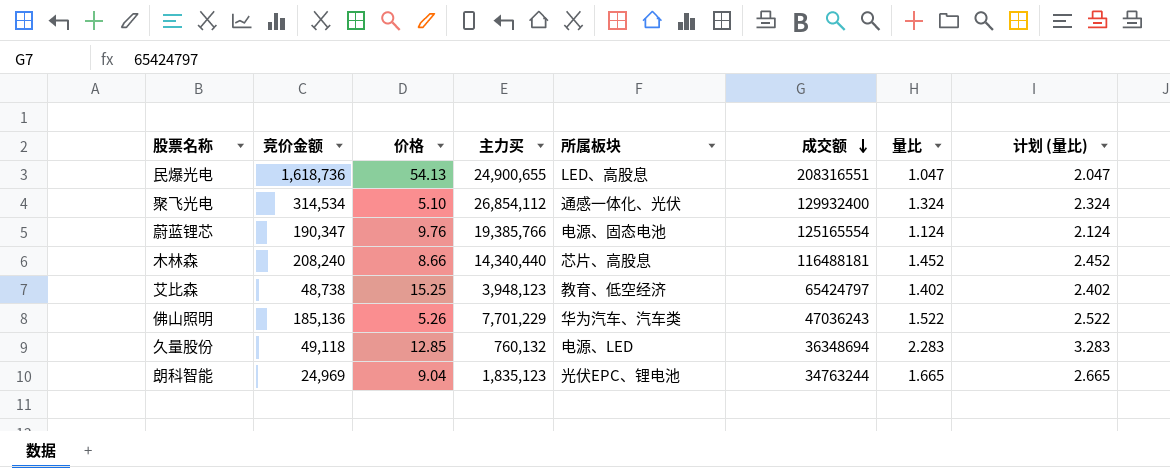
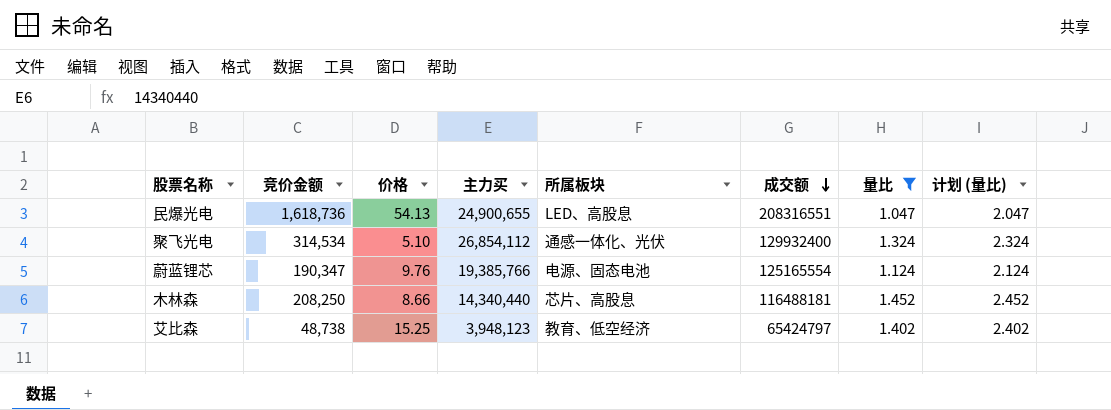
filter: none -> 量比 <= 1.452
木林森 | 竞价金额: 208,240 -> 208,250

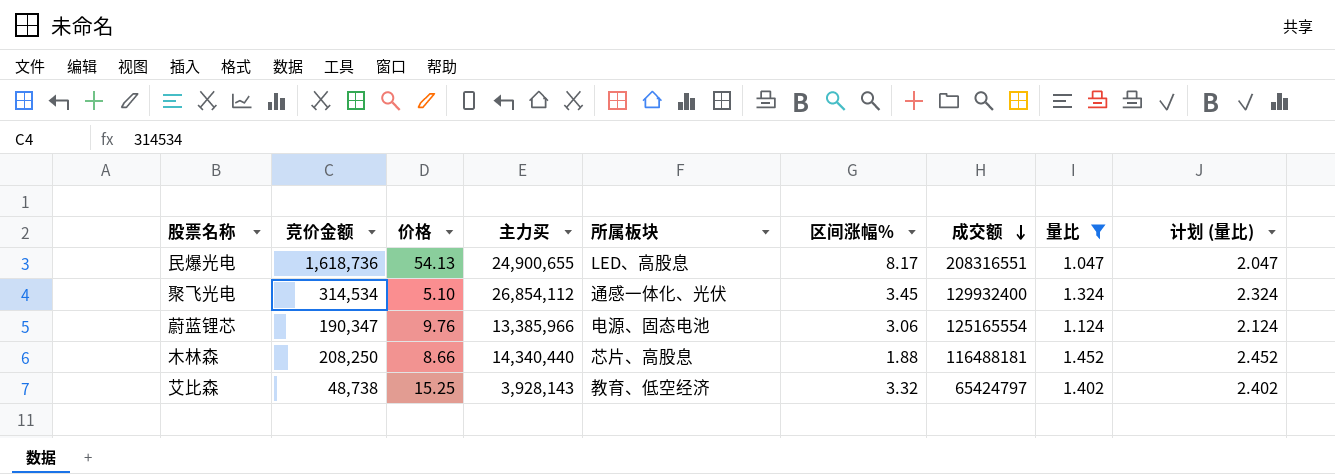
column 区间涨幅% | position: none -> 6
蔚蓝锂芯 | 主力买: 19,385,766 -> 13,385,966
艾比森 | 主力买: 3,948,123 -> 3,928,143

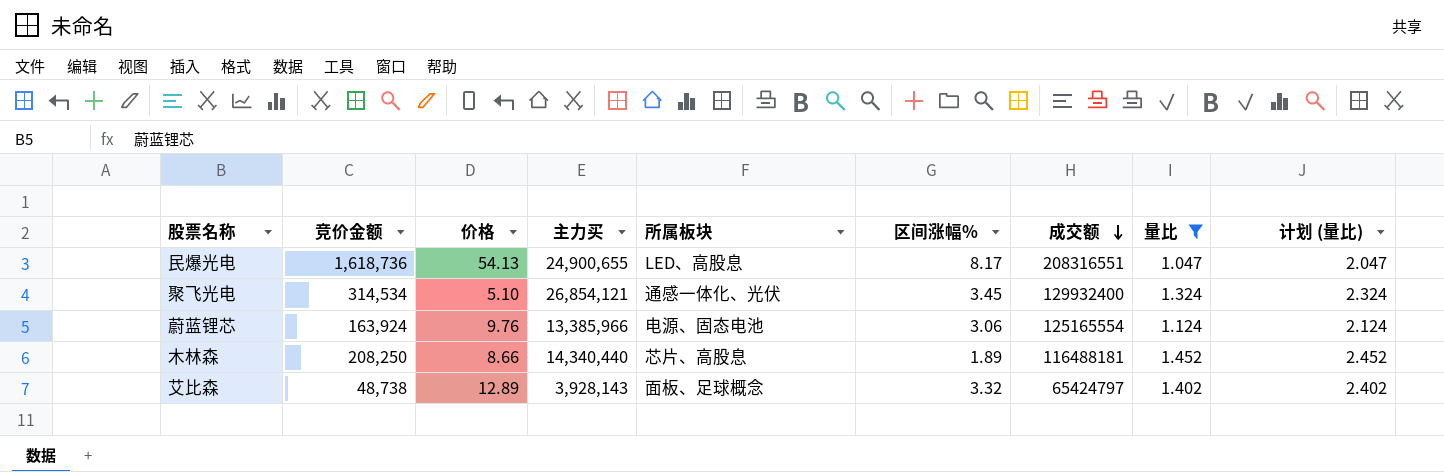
聚飞光电 | 主力买: 26,854,112 -> 26,854,121
蔚蓝锂芯 | 竞价金额: 190,347 -> 163,924
木林森 | 区间涨幅%: 1.88 -> 1.89
艾比森 | 价格: 15.25 -> 12.89
艾比森 | 所属板块: 教育、低空经济 -> 面板、足球概念

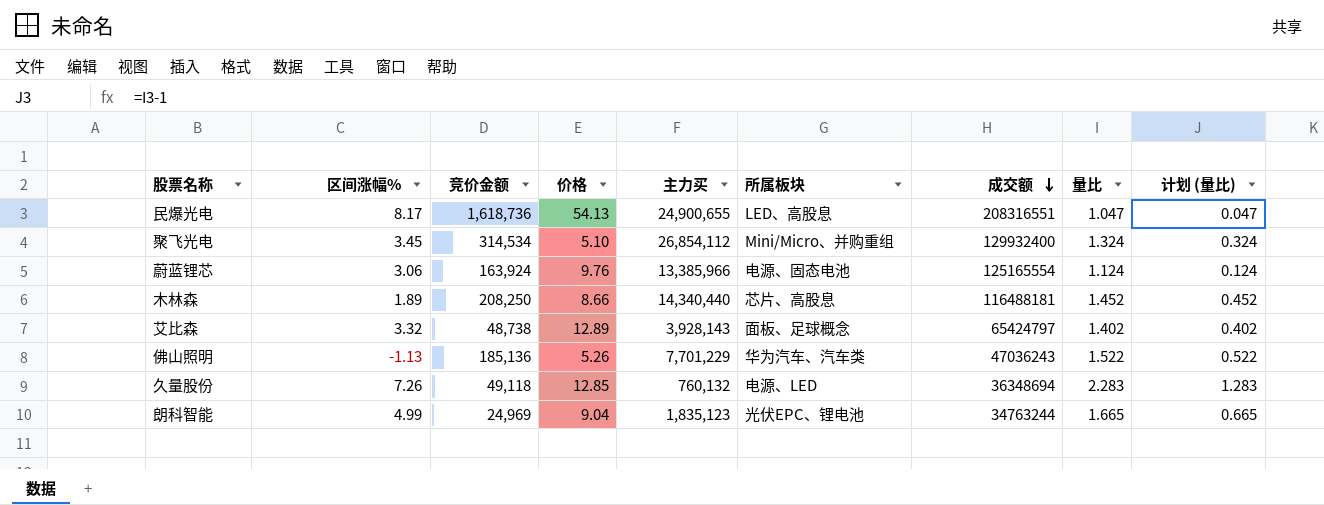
filter: 量比 <= 1.452 -> none
column 区间涨幅% | position: 6 -> 2
column 计划 (量比) | formula: [量比] + 1 -> [量比] - 1
聚飞光电 | 主力买: 26,854,121 -> 26,854,112
聚飞光电 | 所属板块: 通感一体化、光伏 -> Mini/Micro、并购重组

